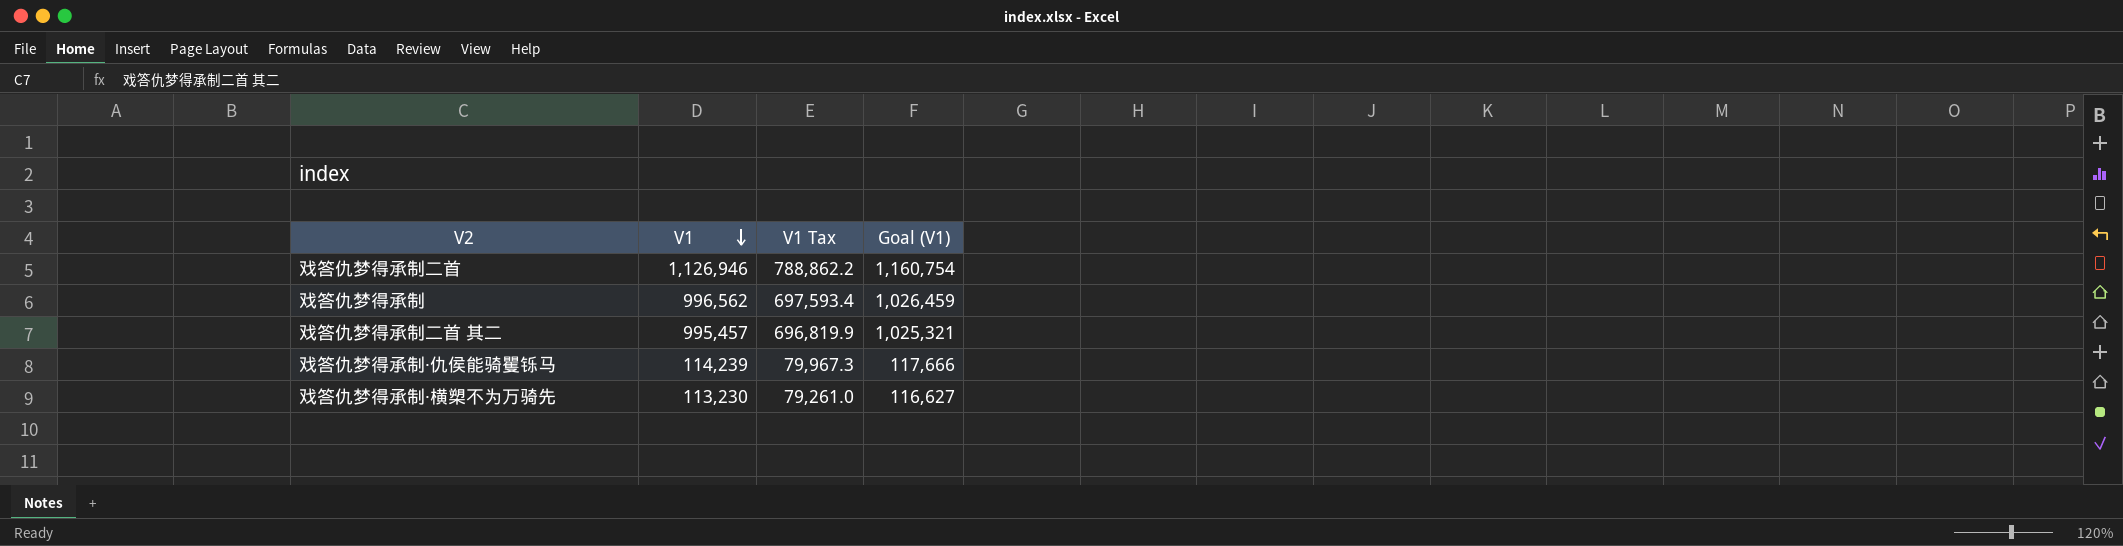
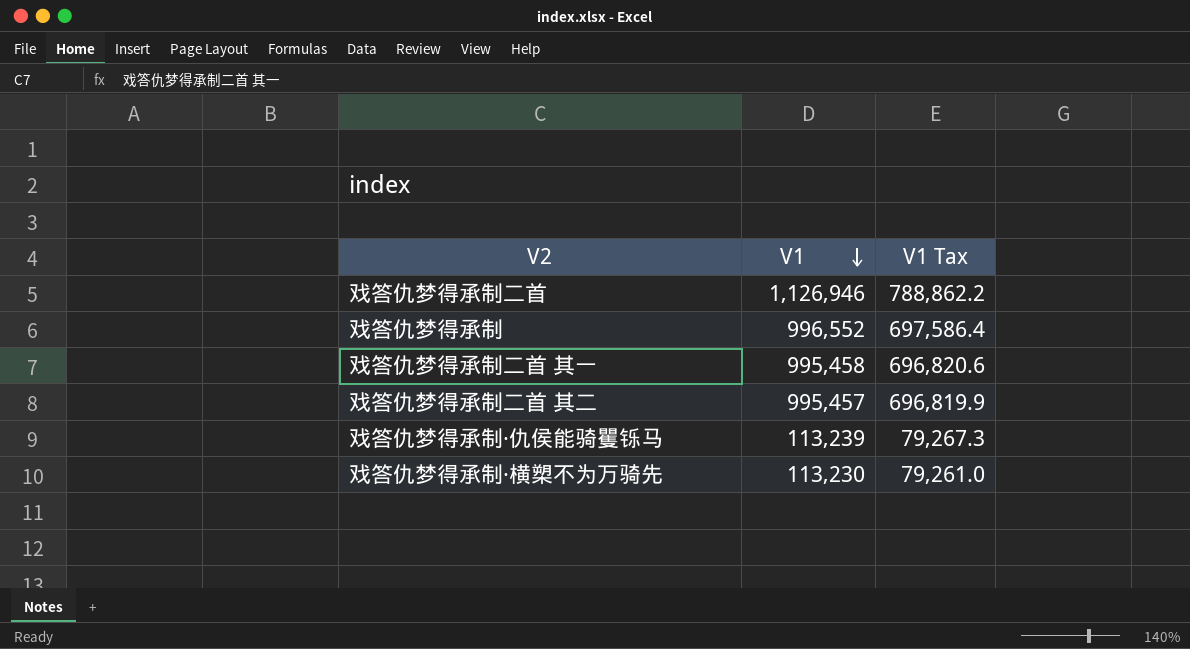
column Goal (V1) | formula: [V1] * 1.03 -> none
戏答仇梦得承制 | V1: 996,562 -> 996,552
戏答仇梦得承制 | V1 Tax: 697,593.4 -> 697,586.4
row 戏答仇梦得承制二首 其一: none -> 995,458 | 696,820.6
戏答仇梦得承制·仇侯能骑矍铄马 | V1: 114,239 -> 113,239
戏答仇梦得承制·仇侯能骑矍铄马 | V1 Tax: 79,967.3 -> 79,267.3

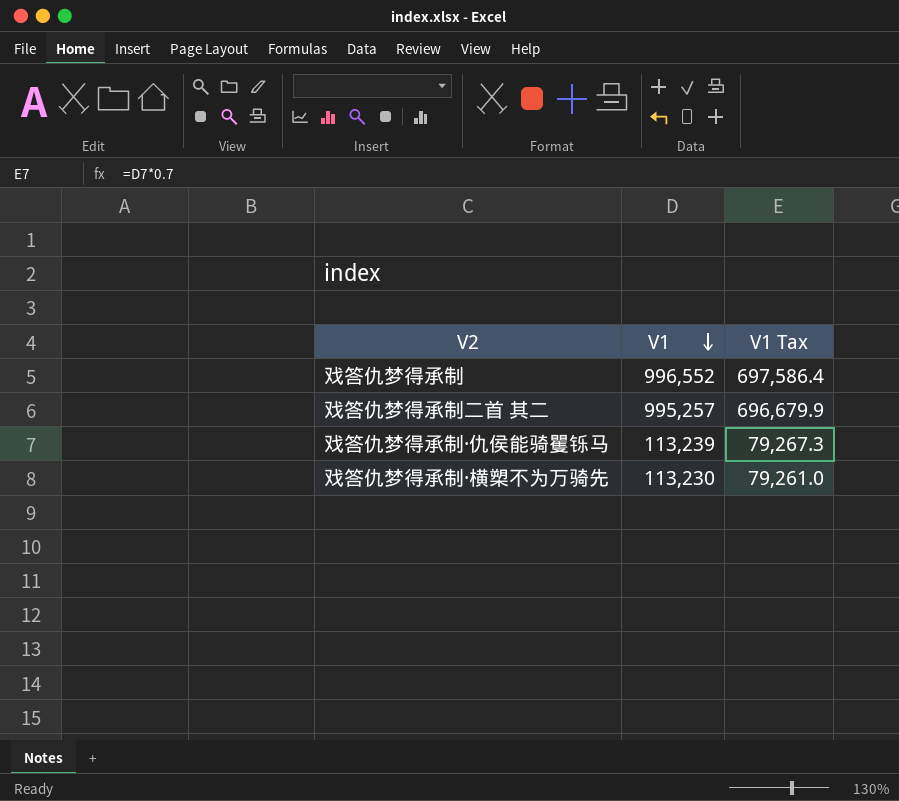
row 戏答仇梦得承制二首: 1,126,946 | 788,862.2 -> none
row 戏答仇梦得承制二首 其一: 995,458 | 696,820.6 -> none
戏答仇梦得承制二首 其二 | V1: 995,457 -> 995,257
戏答仇梦得承制二首 其二 | V1 Tax: 696,819.9 -> 696,679.9

